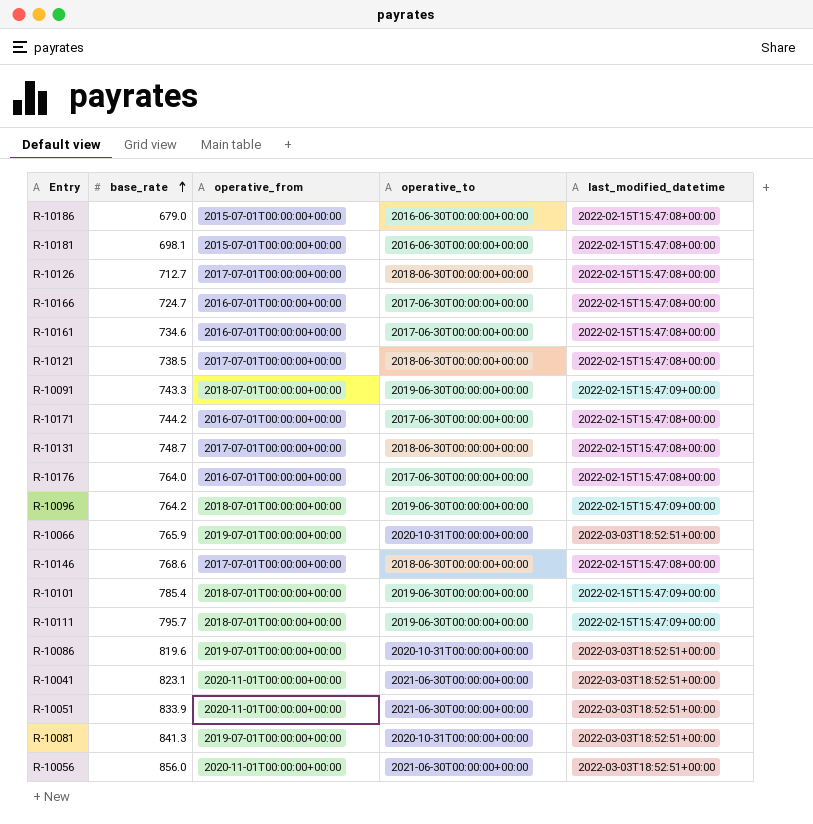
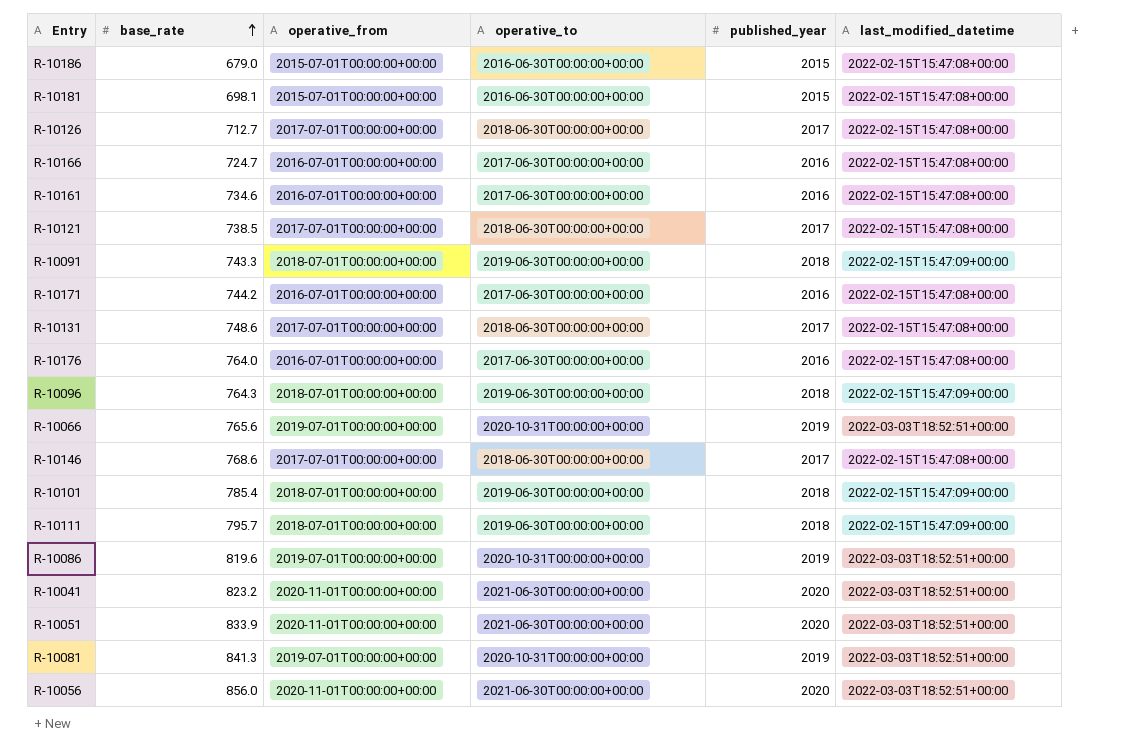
column published_year | position: none -> 5
R-10131 | base_rate: 748.7 -> 748.6
R-10096 | base_rate: 764.2 -> 764.3
R-10066 | base_rate: 765.9 -> 765.6
R-10041 | base_rate: 823.1 -> 823.2

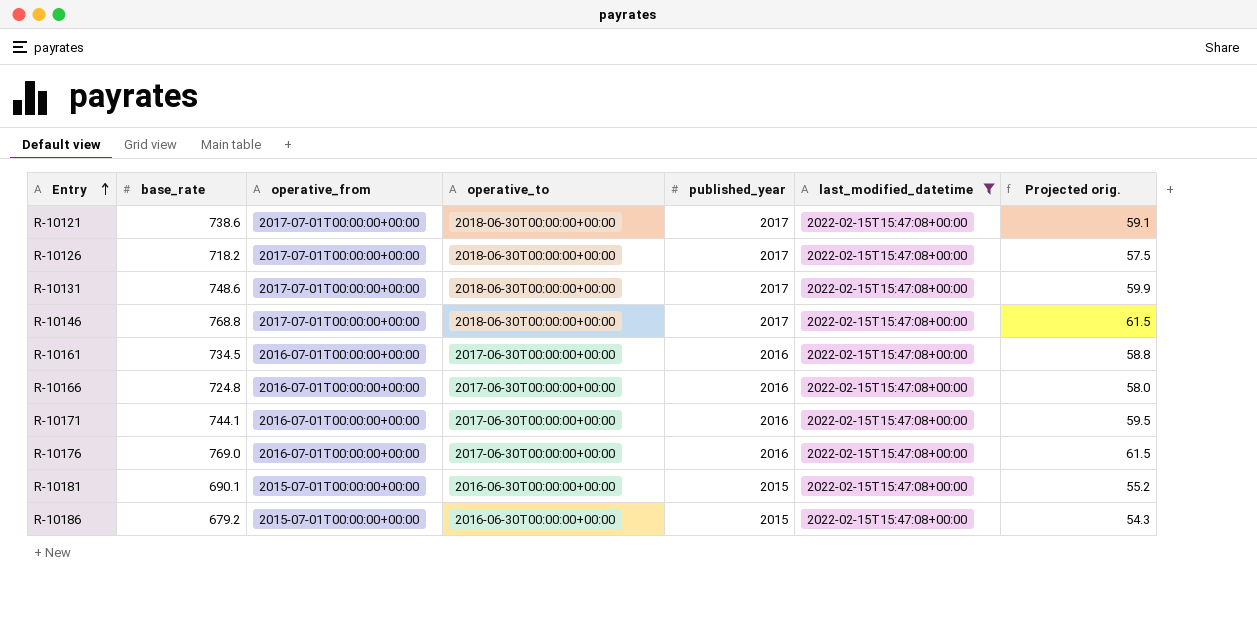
filter: none -> last_modified_datetime = 2022-02-15T15:47:08+00:00
row order: base_rate ascending -> Entry ascending
column Projected orig. | formula: none -> [base_rate] * 0.08
R-10121 | base_rate: 738.5 -> 738.6
R-10126 | base_rate: 712.7 -> 718.2
R-10146 | base_rate: 768.6 -> 768.8
R-10161 | base_rate: 734.6 -> 734.5
R-10166 | base_rate: 724.7 -> 724.8
R-10171 | base_rate: 744.2 -> 744.1
R-10176 | base_rate: 764.0 -> 769.0
R-10181 | base_rate: 698.1 -> 690.1
R-10186 | base_rate: 679.0 -> 679.2

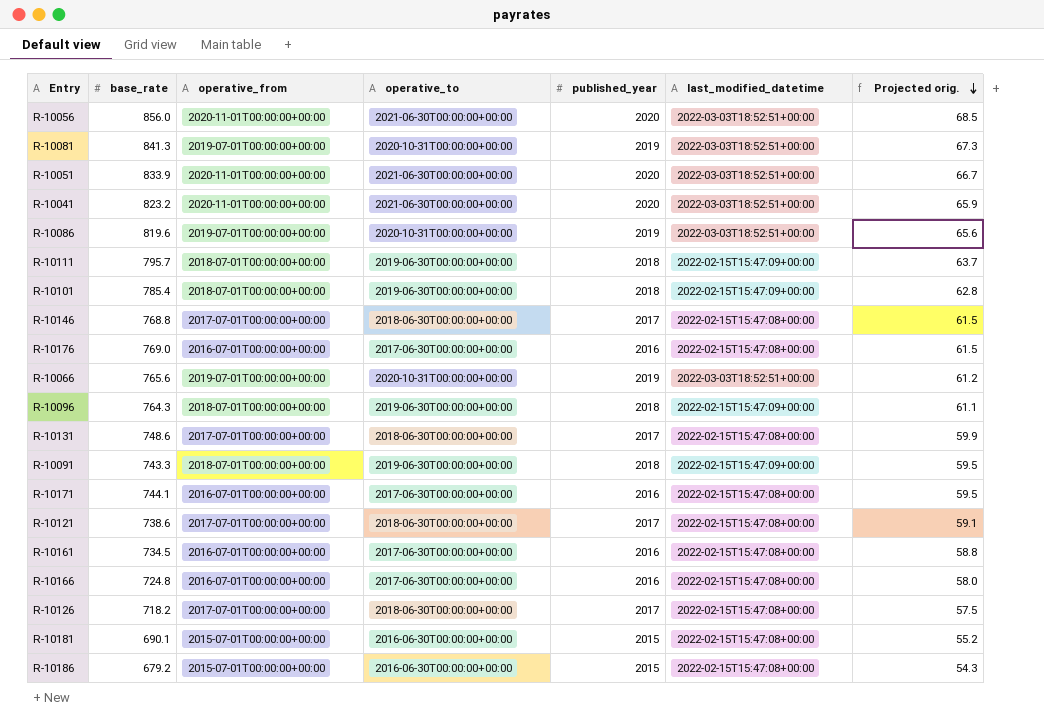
filter: last_modified_datetime = 2022-02-15T15:47:08+00:00 -> none
row order: Entry ascending -> Projected orig. descending

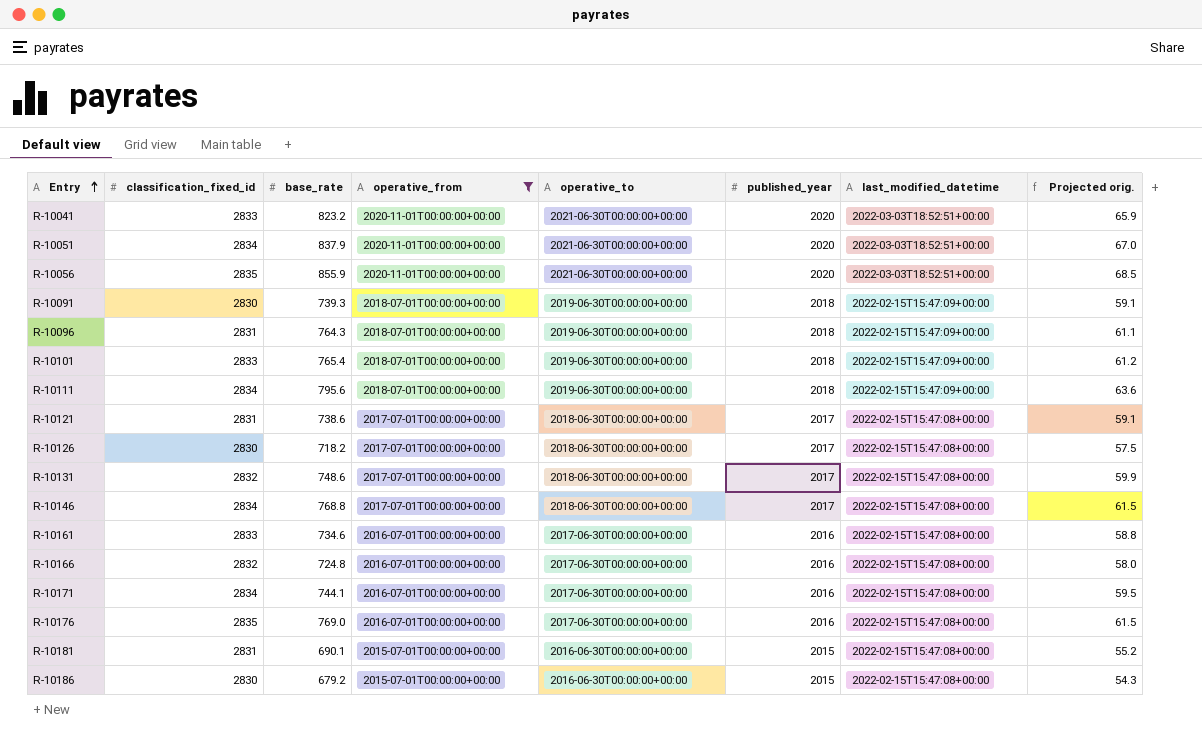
filter: none -> operative_from != 2019-07-01T00:00:00+00:00
row order: Projected orig. descending -> Entry ascending
column classification_fixed_id | position: none -> 2
R-10051 | base_rate: 833.9 -> 837.9
R-10051 | Projected orig.: 66.7 -> 67.0
R-10056 | base_rate: 856.0 -> 855.9
R-10091 | base_rate: 743.3 -> 739.3
R-10091 | Projected orig.: 59.5 -> 59.1
R-10101 | base_rate: 785.4 -> 765.4
R-10101 | Projected orig.: 62.8 -> 61.2
R-10111 | base_rate: 795.7 -> 795.6
R-10111 | Projected orig.: 63.7 -> 63.6
R-10161 | base_rate: 734.5 -> 734.6

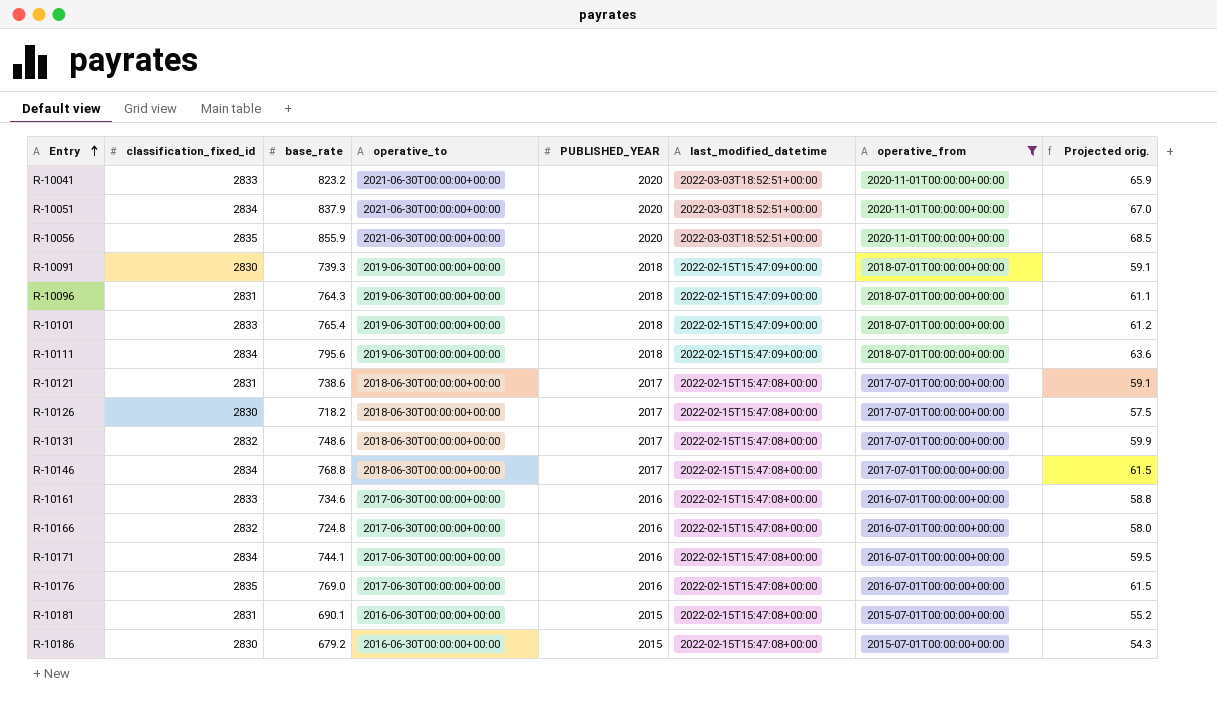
column name: published_year -> PUBLISHED_YEAR
column operative_from | position: 4 -> 7

